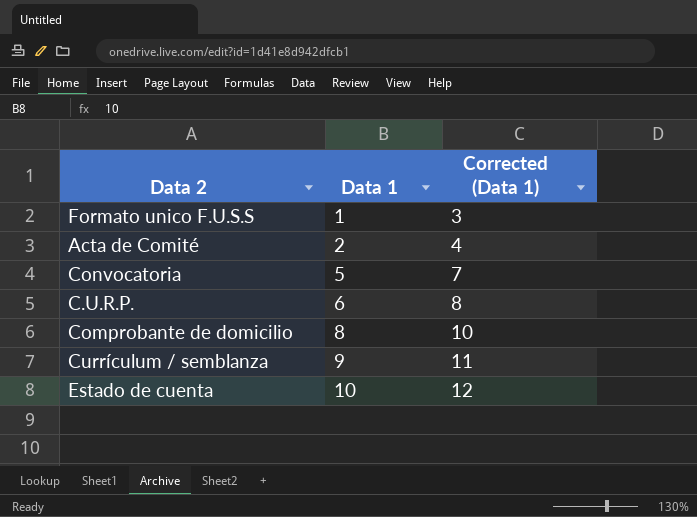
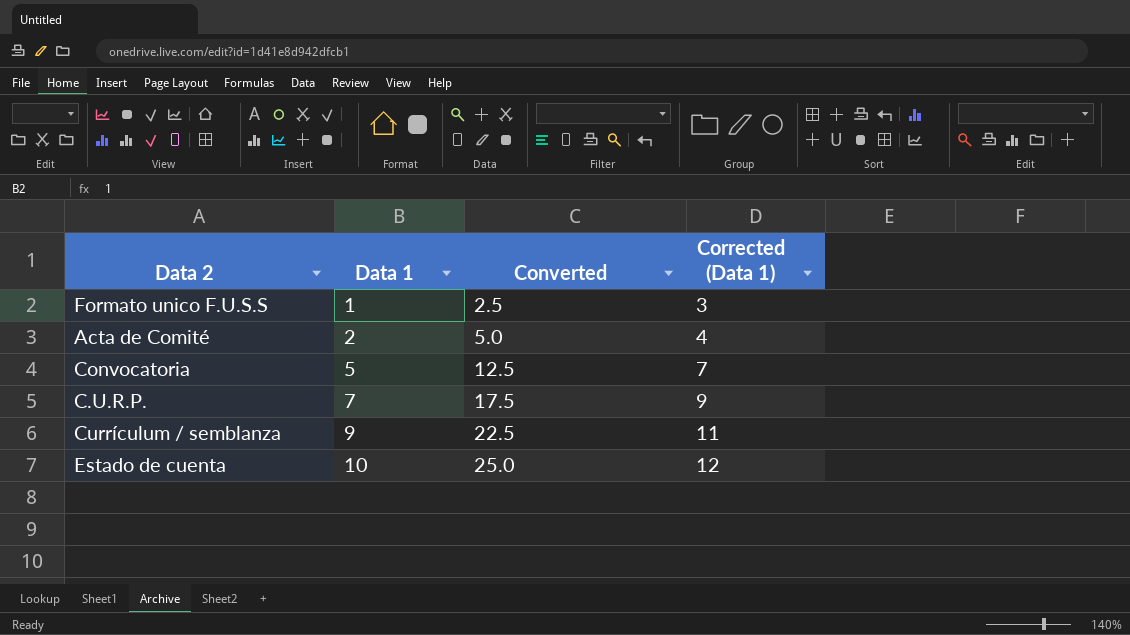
column Converted | formula: none -> [Data 1] * 2.5
row Comprobante de domicilio: 8 | 10 -> none
C.U.R.P. | Data 1: 6 -> 7
C.U.R.P. | Corrected (Data 1): 8 -> 9

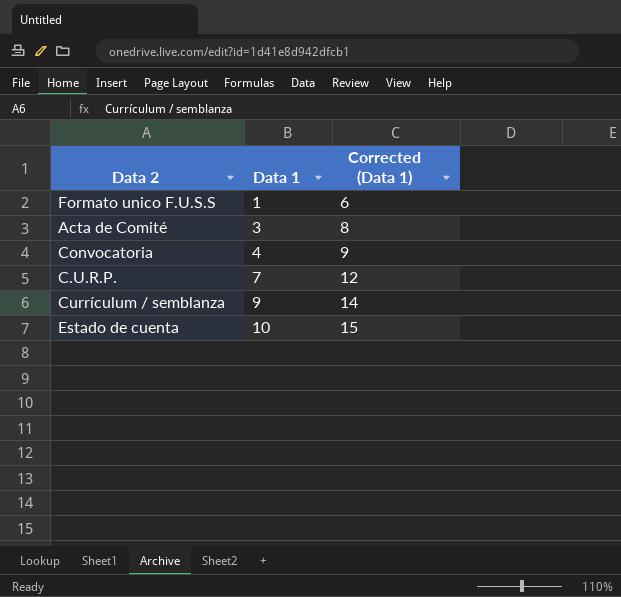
column Converted | formula: [Data 1] * 2.5 -> none
column Corrected (Data 1) | formula: [Data 1] + 2 -> [Data 1] + 5
Acta de Comité | Data 1: 2 -> 3
Convocatoria | Data 1: 5 -> 4

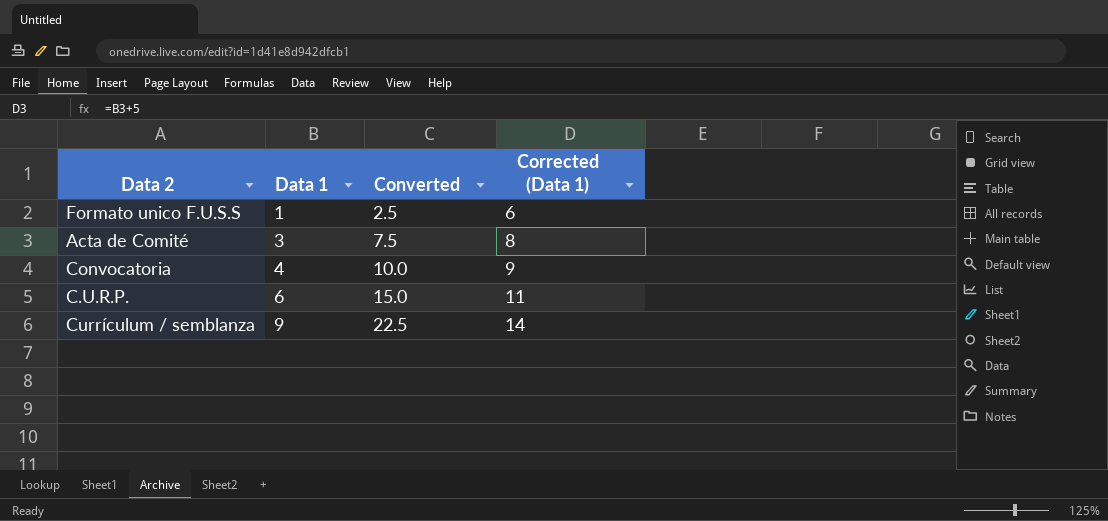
column Converted | formula: none -> [Data 1] * 2.5
row Estado de cuenta: 10 | 15 -> none
C.U.R.P. | Data 1: 7 -> 6
C.U.R.P. | Corrected (Data 1): 12 -> 11

